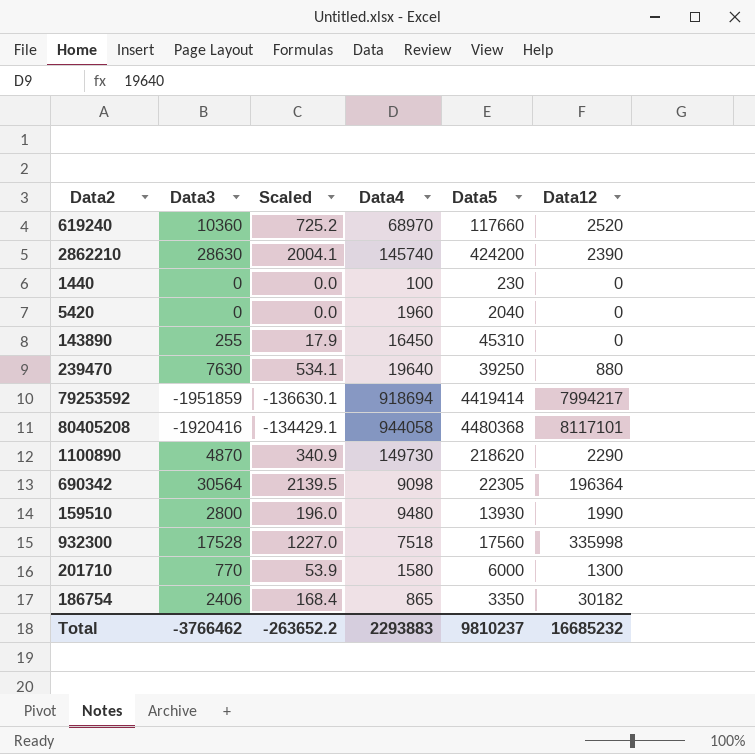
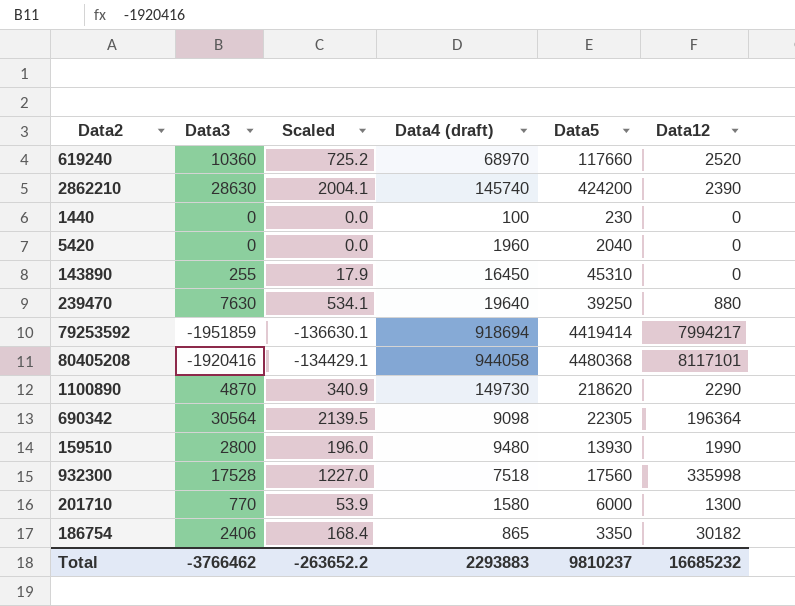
column name: Data4 -> Data4 (draft)

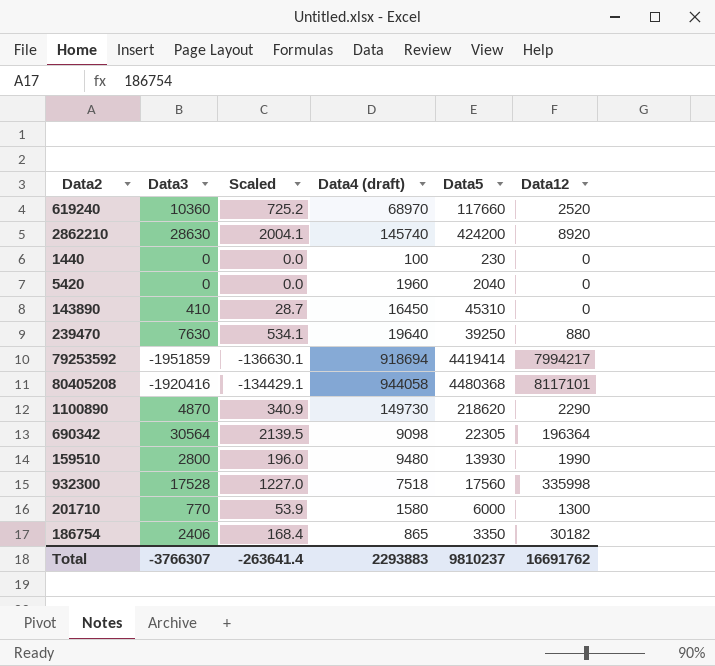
2862210 | Data12: 2390 -> 8920
143890 | Data3: 255 -> 410
143890 | Scaled: 17.9 -> 28.7
Total | Data3: -3766462 -> -3766307
Total | Scaled: -263652.2 -> -263641.4
Total | Data12: 16685232 -> 16691762

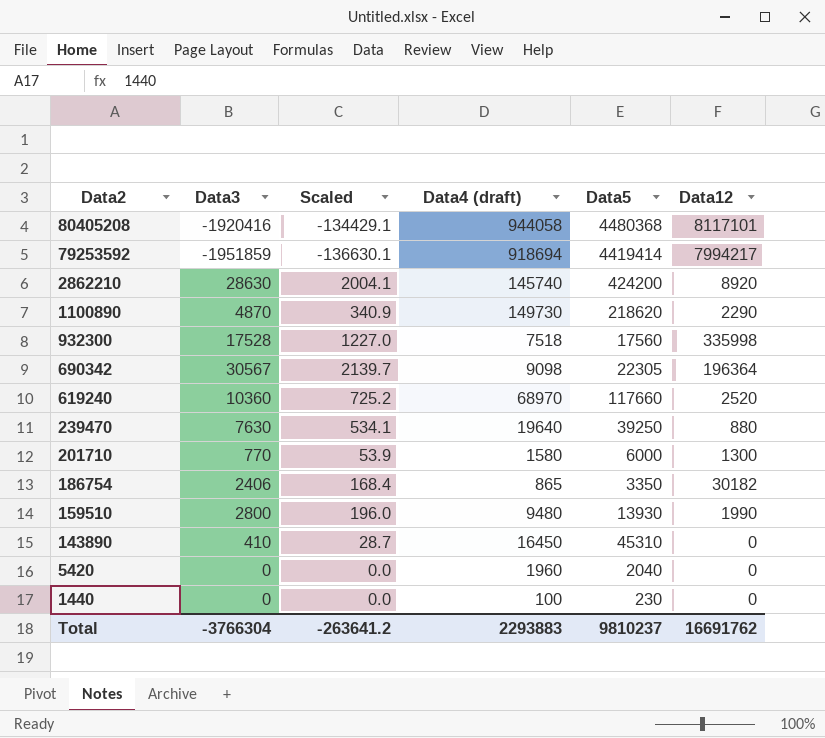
row order: none -> Data2 descending
690342 | Data3: 30564 -> 30567
690342 | Scaled: 2139.5 -> 2139.7
Total | Data3: -3766307 -> -3766304
Total | Scaled: -263641.4 -> -263641.2

